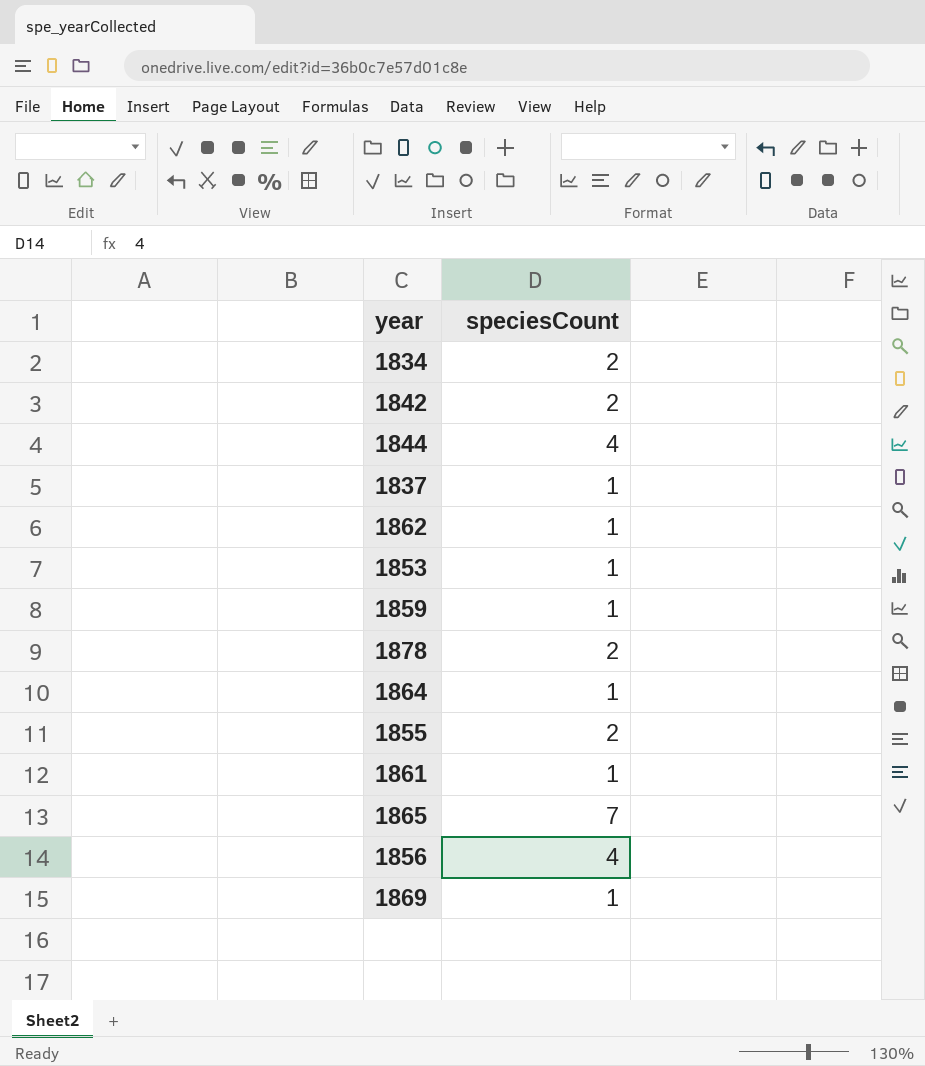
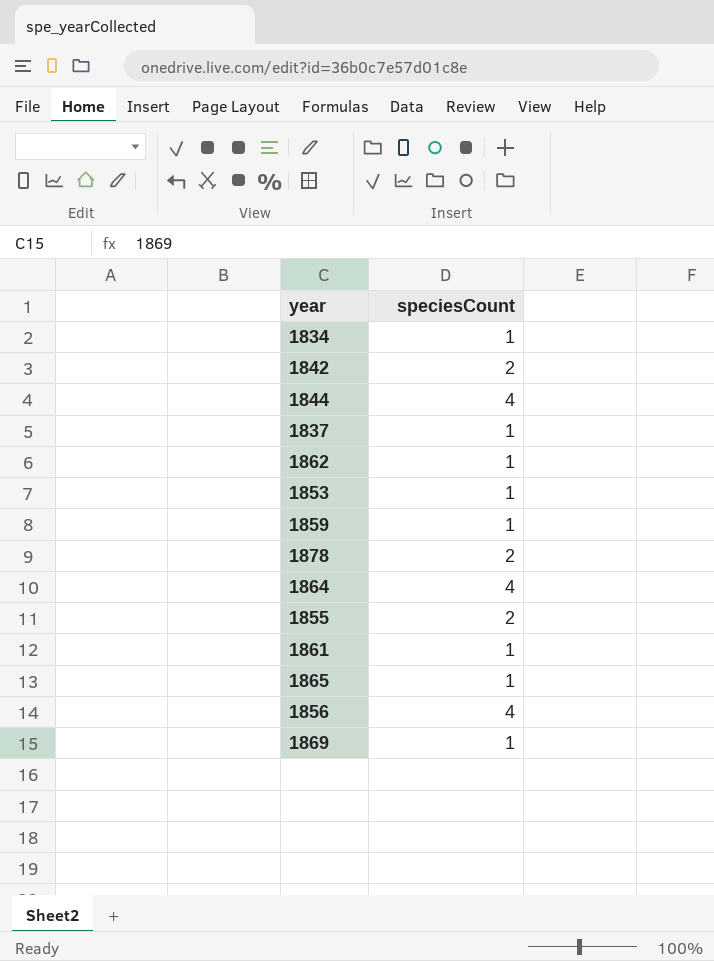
1834 | speciesCount: 2 -> 1
1864 | speciesCount: 1 -> 4
1865 | speciesCount: 7 -> 1

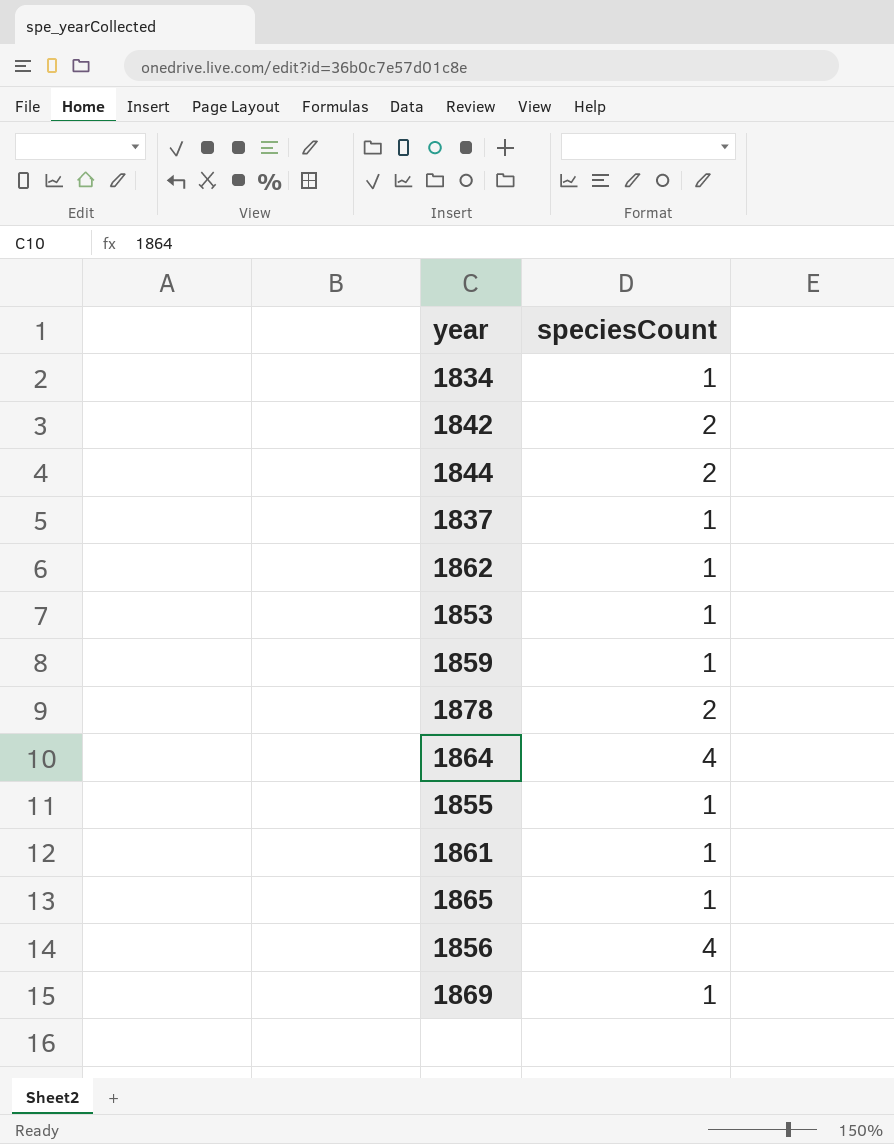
1844 | speciesCount: 4 -> 2
1855 | speciesCount: 2 -> 1

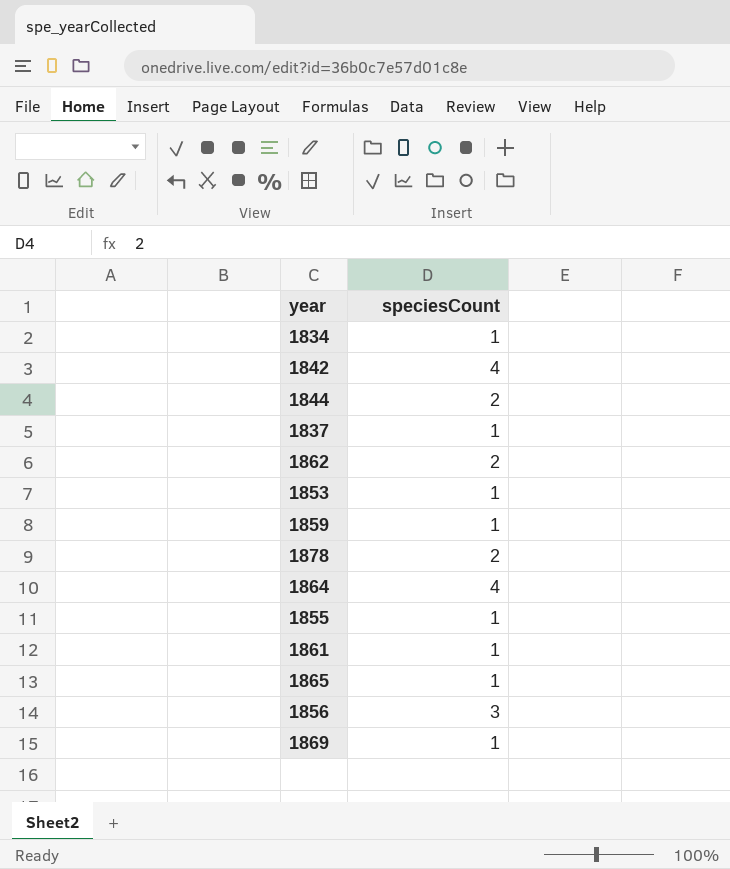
1842 | speciesCount: 2 -> 4
1862 | speciesCount: 1 -> 2
1856 | speciesCount: 4 -> 3

